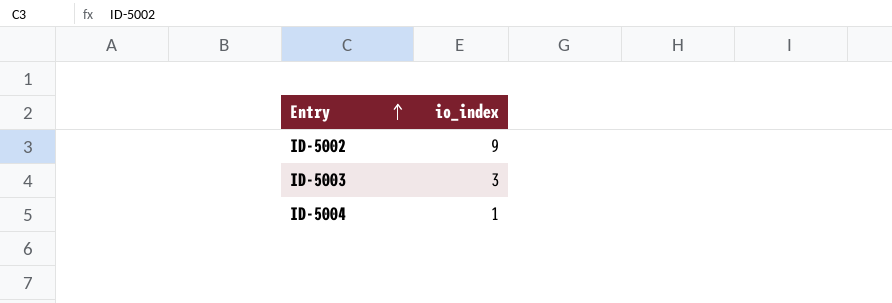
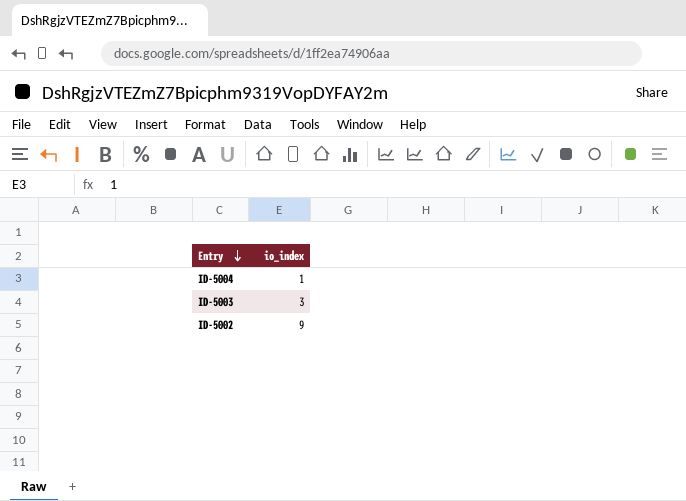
row order: Entry ascending -> Entry descending

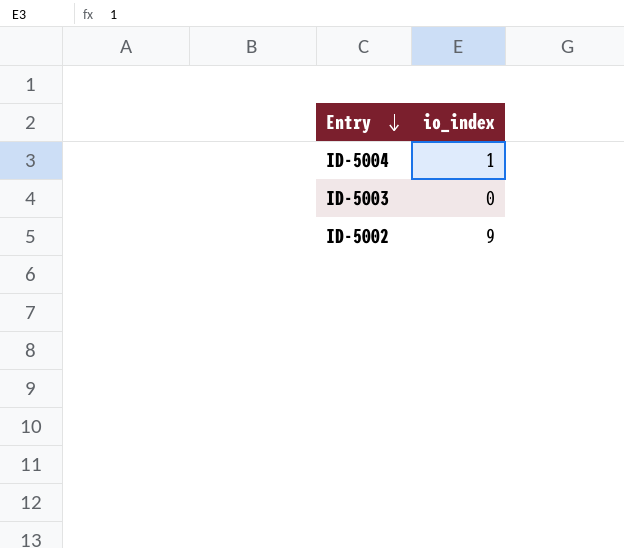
ID-5003 | io_index: 3 -> 0

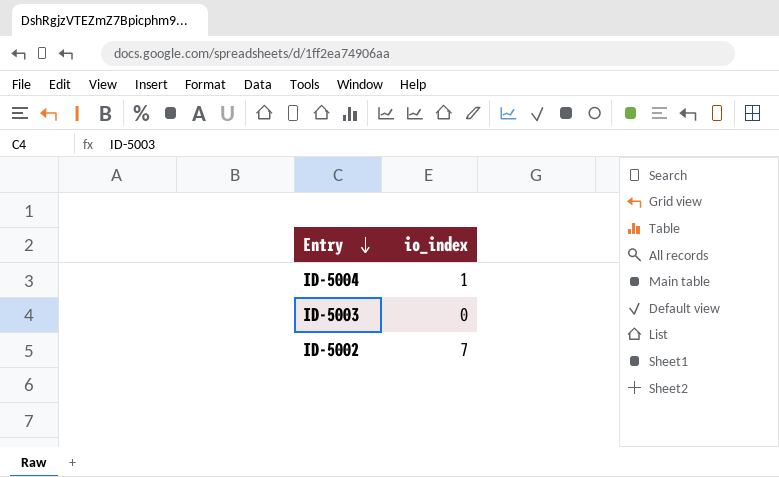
ID-5002 | io_index: 9 -> 7

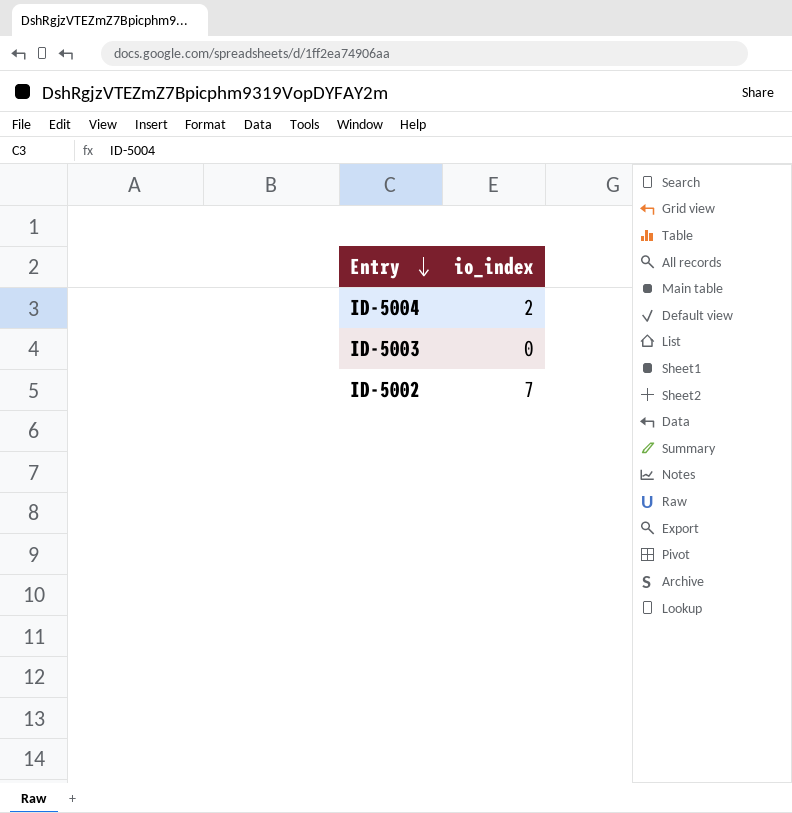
ID-5004 | io_index: 1 -> 2

